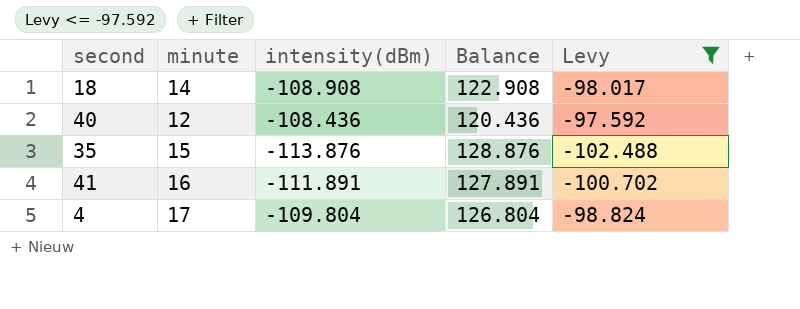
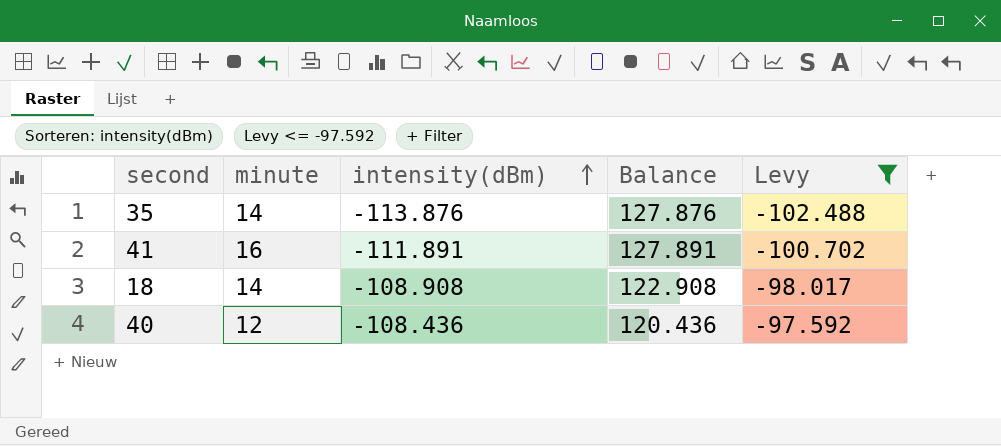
row order: none -> intensity(dBm) ascending
row 4: 17 | -109.804 | 126.804 | -98.824 -> none
35 | minute: 15 -> 14
35 | Balance: 128.876 -> 127.876

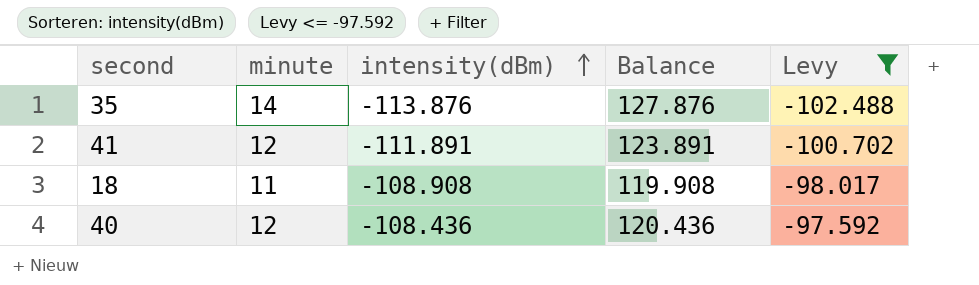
41 | minute: 16 -> 12
41 | Balance: 127.891 -> 123.891
18 | minute: 14 -> 11
18 | Balance: 122.908 -> 119.908

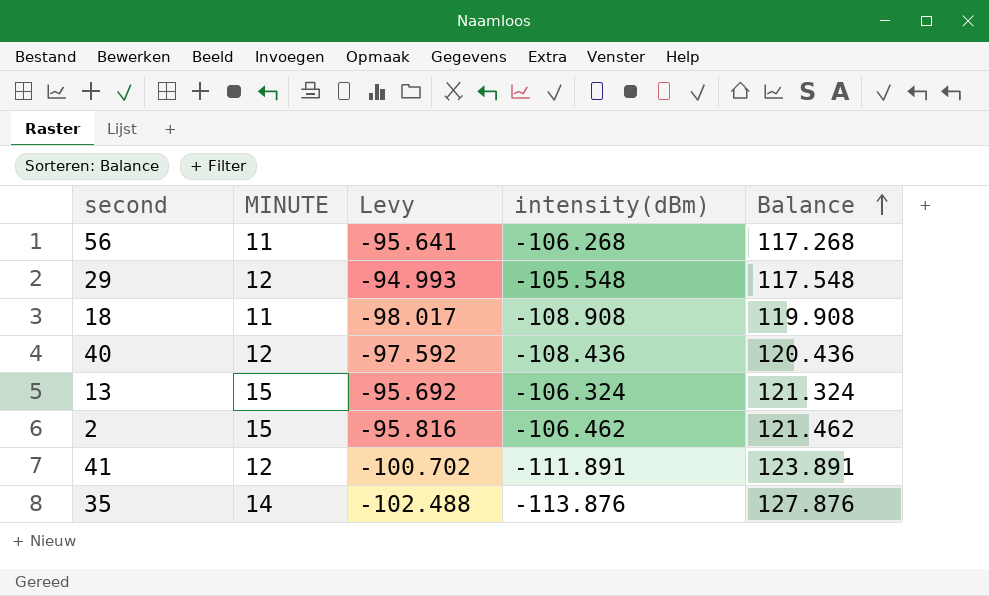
filter: Levy <= -97.592 -> none
row order: intensity(dBm) ascending -> Balance ascending
column name: minute -> MINUTE
column Levy | position: 5 -> 3

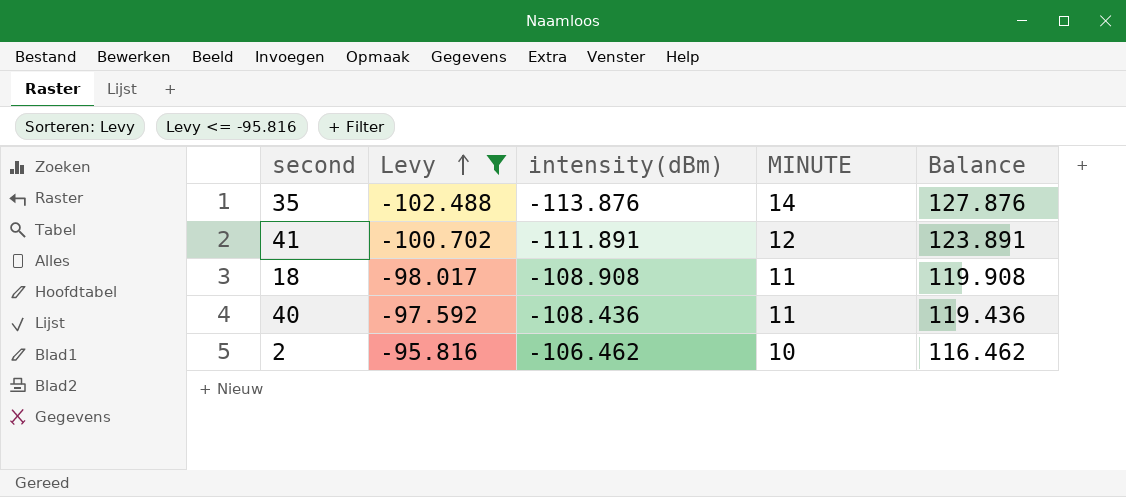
filter: none -> Levy <= -95.816
row order: Balance ascending -> Levy ascending
column MINUTE | position: 2 -> 4
40 | MINUTE: 12 -> 11
40 | Balance: 120.436 -> 119.436
2 | MINUTE: 15 -> 10
2 | Balance: 121.462 -> 116.462

